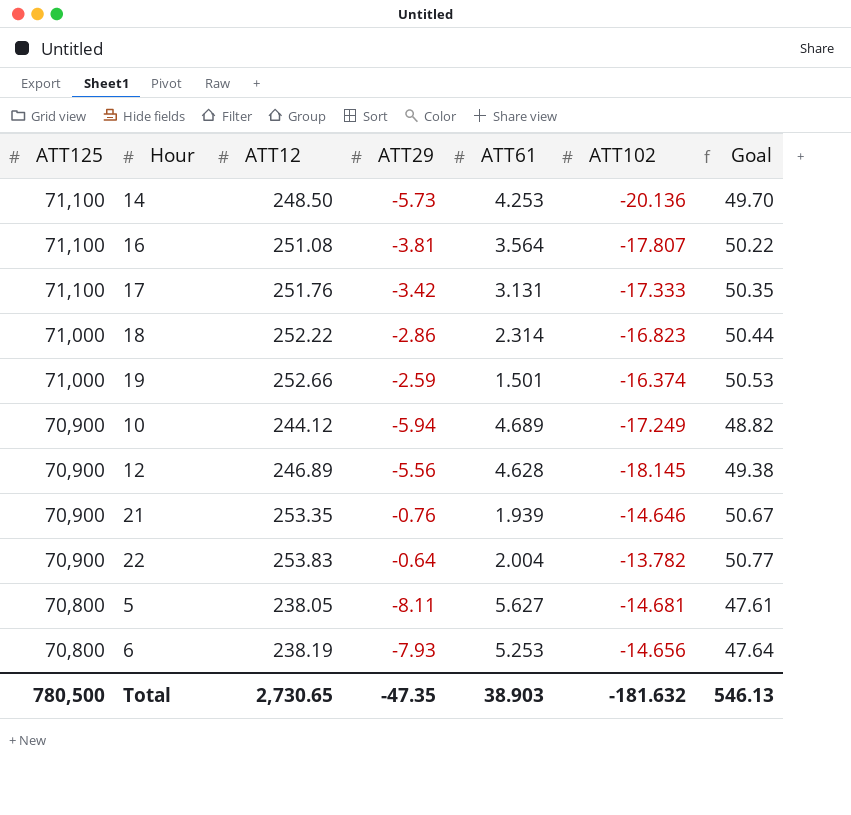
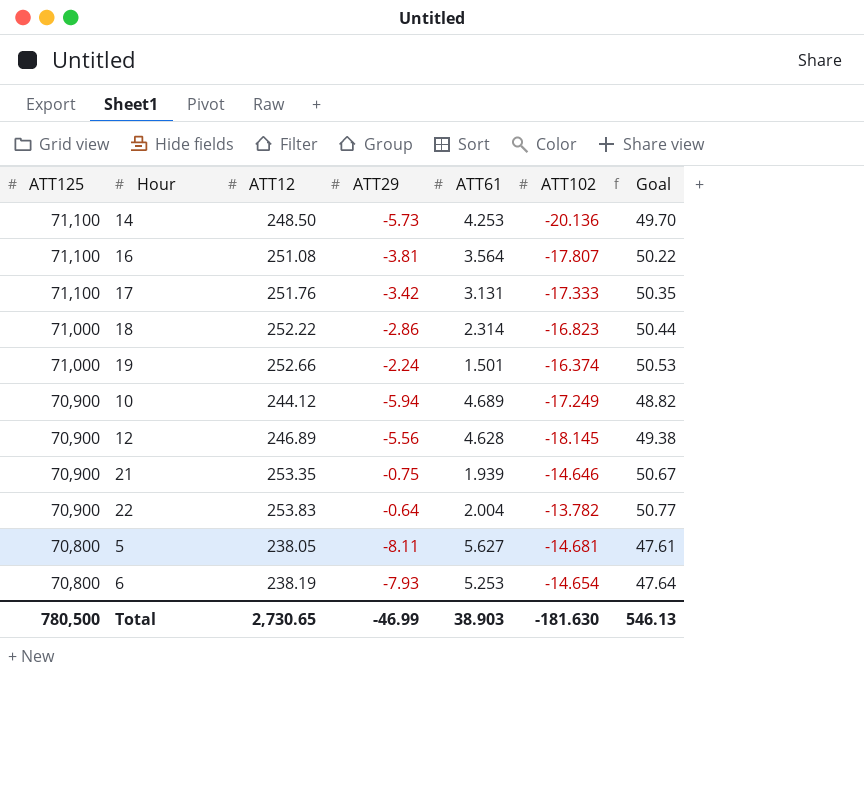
19 | ATT29: -2.59 -> -2.24
21 | ATT29: -0.76 -> -0.75
6 | ATT102: -14.656 -> -14.654
Total | ATT29: -47.35 -> -46.99
Total | ATT102: -181.632 -> -181.630

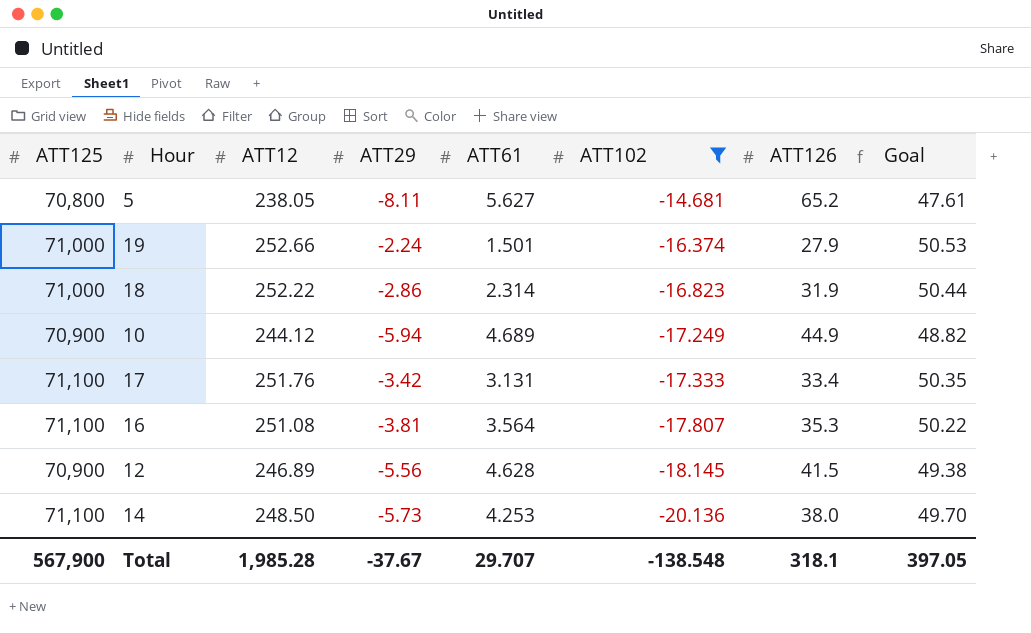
filter: none -> ATT102 <= -14.681
row order: ATT125 descending -> ATT102 descending
column ATT126 | position: none -> 7
Total | ATT125: 780,500 -> 567,900
Total | ATT12: 2,730.65 -> 1,985.28
Total | ATT29: -46.99 -> -37.67
Total | ATT61: 38.903 -> 29.707
Total | ATT102: -181.630 -> -138.548
Total | Goal: 546.13 -> 397.05

